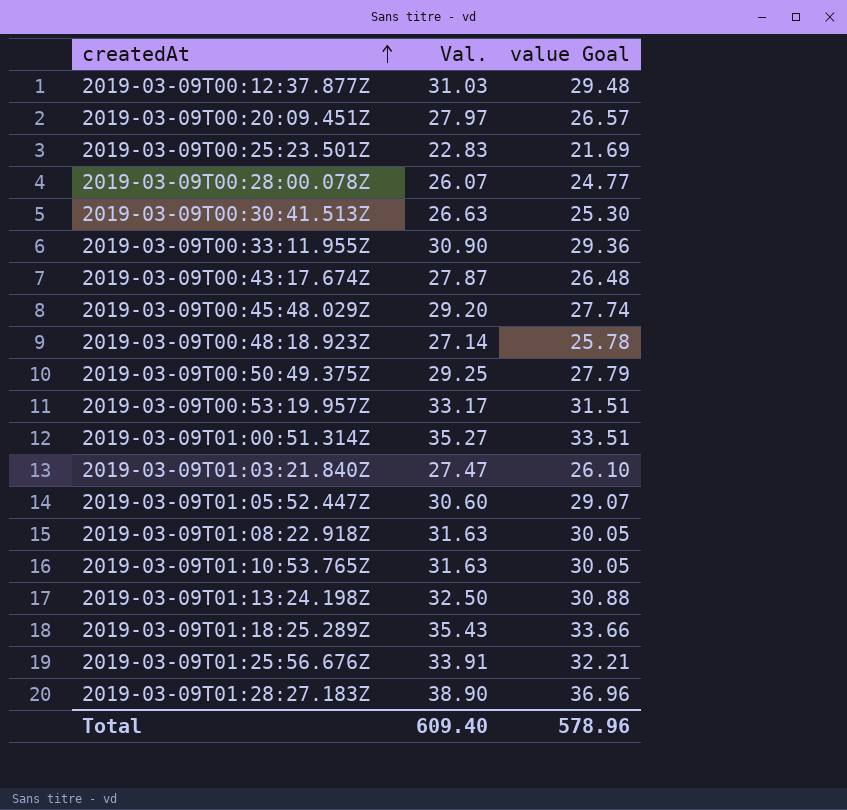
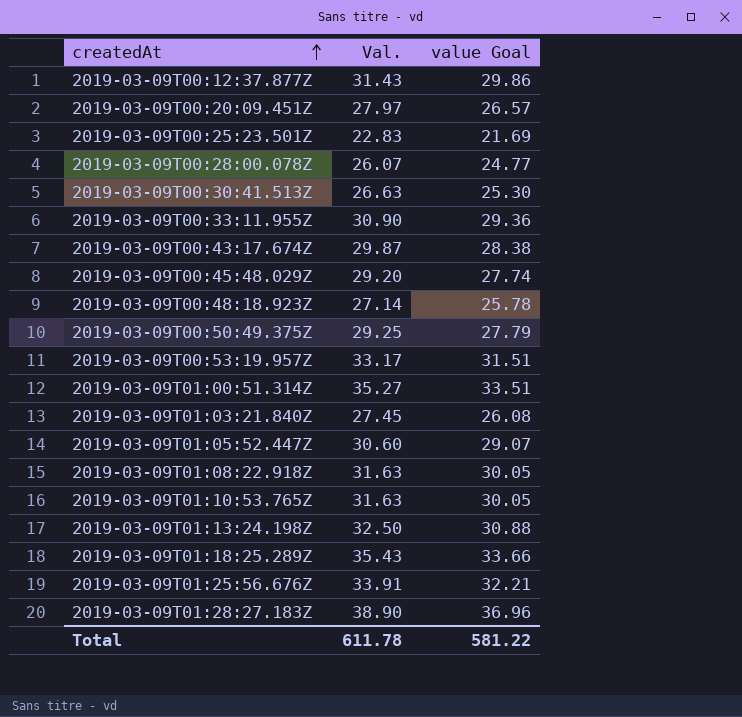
2019-03-09T00:12:37.877Z | Val.: 31.03 -> 31.43
2019-03-09T00:12:37.877Z | value Goal: 29.48 -> 29.86
2019-03-09T00:43:17.674Z | Val.: 27.87 -> 29.87
2019-03-09T00:43:17.674Z | value Goal: 26.48 -> 28.38
2019-03-09T01:03:21.840Z | Val.: 27.47 -> 27.45
2019-03-09T01:03:21.840Z | value Goal: 26.10 -> 26.08
Total | Val.: 609.40 -> 611.78
Total | value Goal: 578.96 -> 581.22

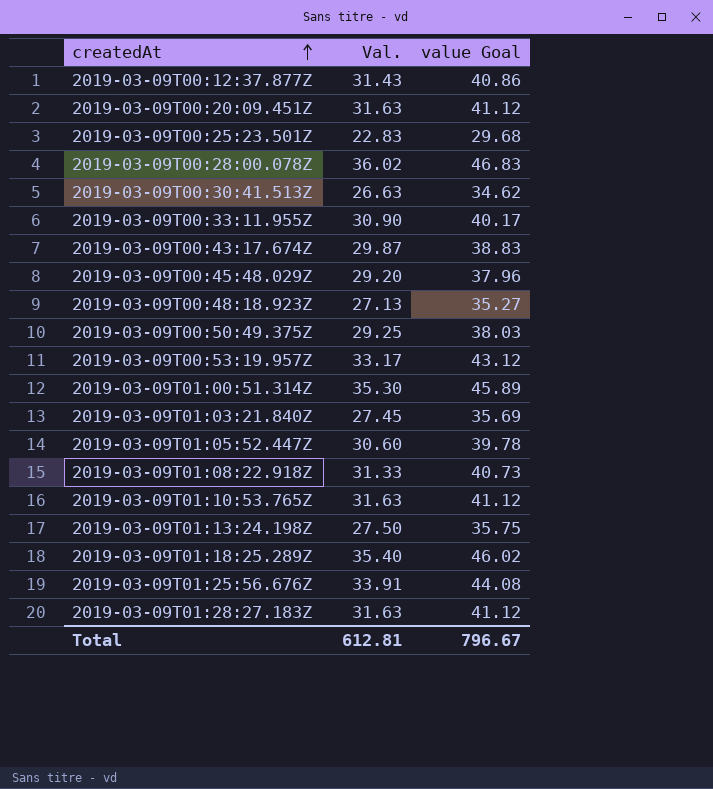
column value Goal | formula: [Val.] * 0.95 -> [Val.] * 1.3
2019-03-09T00:20:09.451Z | Val.: 27.97 -> 31.63
2019-03-09T00:28:00.078Z | Val.: 26.07 -> 36.02
2019-03-09T00:48:18.923Z | Val.: 27.14 -> 27.13
2019-03-09T01:00:51.314Z | Val.: 35.27 -> 35.30
2019-03-09T01:08:22.918Z | Val.: 31.63 -> 31.33
2019-03-09T01:13:24.198Z | Val.: 32.50 -> 27.50
2019-03-09T01:18:25.289Z | Val.: 35.43 -> 35.40
2019-03-09T01:28:27.183Z | Val.: 38.90 -> 31.63
Total | Val.: 611.78 -> 612.81
Total | value Goal: 581.22 -> 796.67

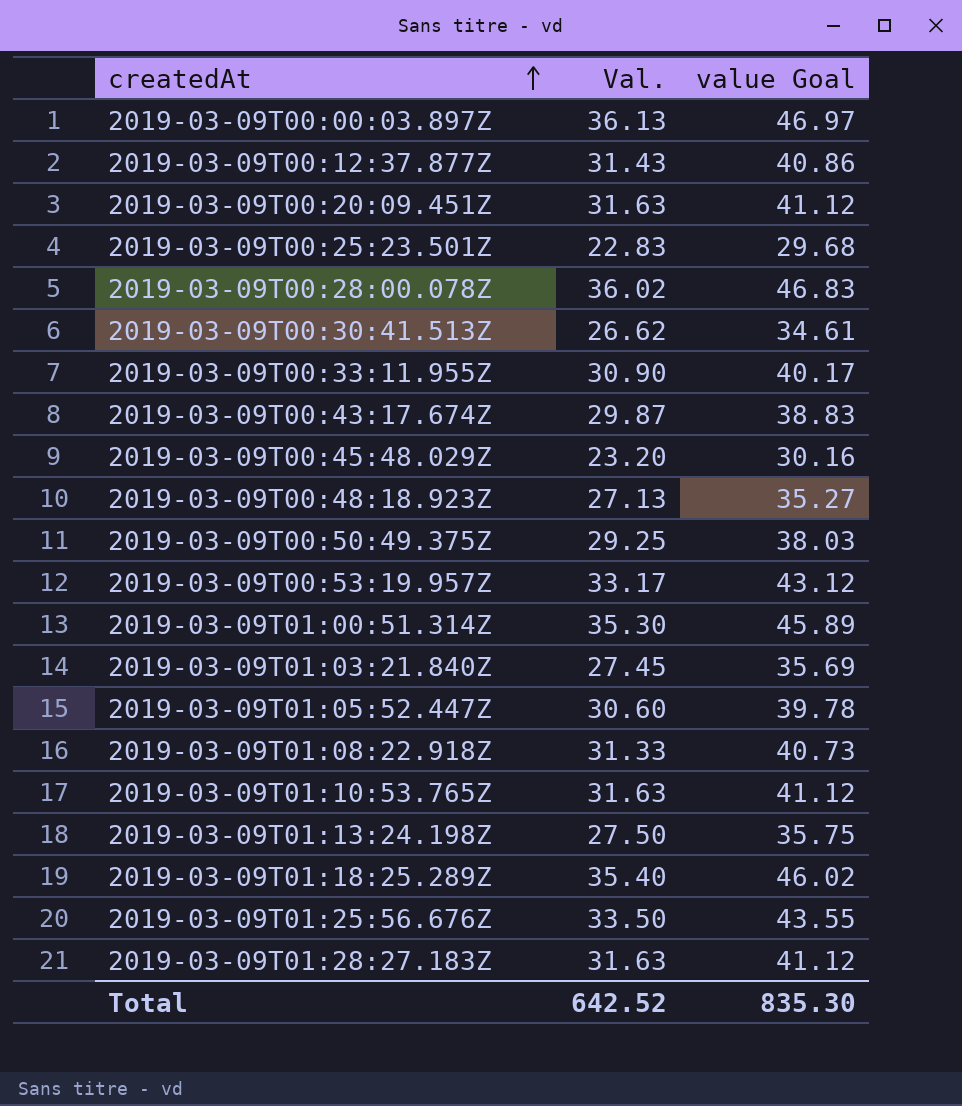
row 2019-03-09T00:00:03.897Z: none -> 36.13 | 46.97
2019-03-09T00:30:41.513Z | Val.: 26.63 -> 26.62
2019-03-09T00:30:41.513Z | value Goal: 34.62 -> 34.61
2019-03-09T00:45:48.029Z | Val.: 29.20 -> 23.20
2019-03-09T00:45:48.029Z | value Goal: 37.96 -> 30.16
2019-03-09T01:25:56.676Z | Val.: 33.91 -> 33.50
2019-03-09T01:25:56.676Z | value Goal: 44.08 -> 43.55
Total | Val.: 612.81 -> 642.52
Total | value Goal: 796.67 -> 835.30

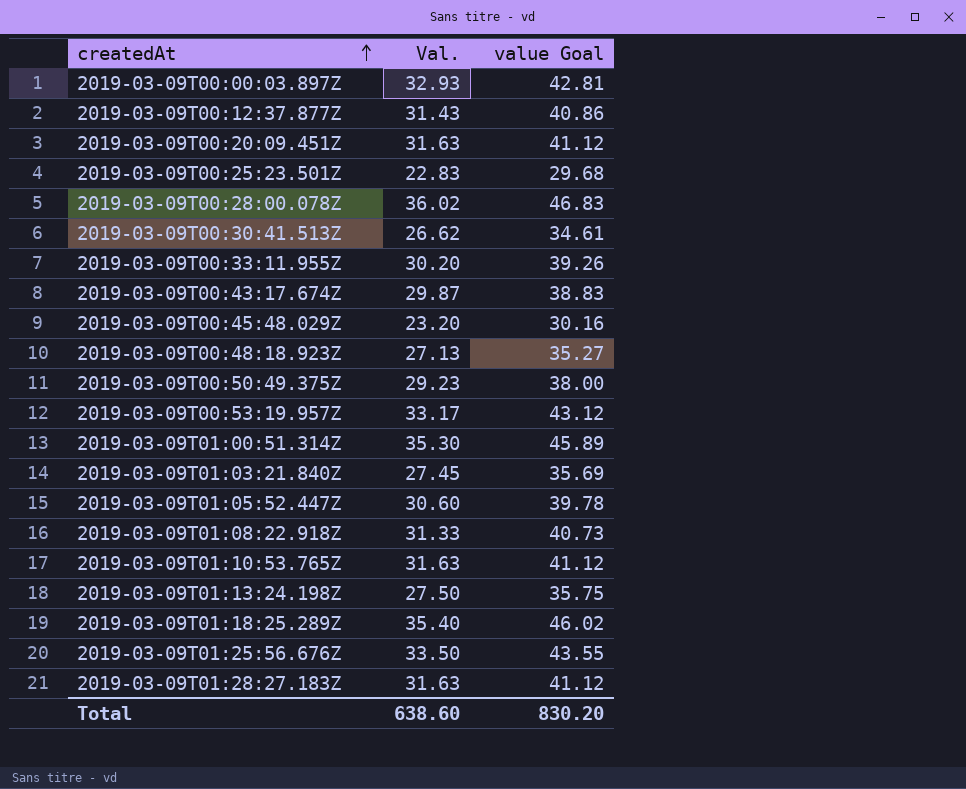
2019-03-09T00:00:03.897Z | Val.: 36.13 -> 32.93
2019-03-09T00:00:03.897Z | value Goal: 46.97 -> 42.81
2019-03-09T00:33:11.955Z | Val.: 30.90 -> 30.20
2019-03-09T00:33:11.955Z | value Goal: 40.17 -> 39.26
2019-03-09T00:50:49.375Z | Val.: 29.25 -> 29.23
2019-03-09T00:50:49.375Z | value Goal: 38.03 -> 38.00
Total | Val.: 642.52 -> 638.60
Total | value Goal: 835.30 -> 830.20

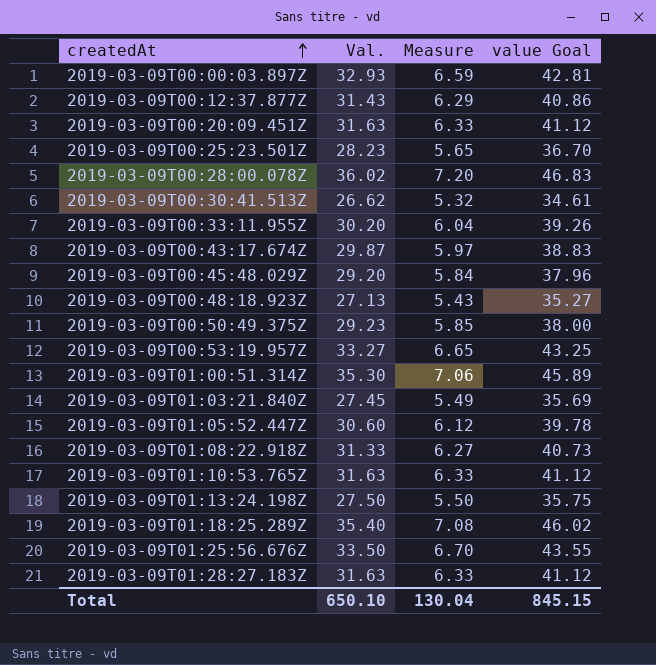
column Measure | formula: none -> [Val.] * 0.2
2019-03-09T00:25:23.501Z | Val.: 22.83 -> 28.23
2019-03-09T00:25:23.501Z | value Goal: 29.68 -> 36.70
2019-03-09T00:45:48.029Z | Val.: 23.20 -> 29.20
2019-03-09T00:45:48.029Z | value Goal: 30.16 -> 37.96
2019-03-09T00:53:19.957Z | Val.: 33.17 -> 33.27
2019-03-09T00:53:19.957Z | value Goal: 43.12 -> 43.25
Total | Val.: 638.60 -> 650.10
Total | value Goal: 830.20 -> 845.15

